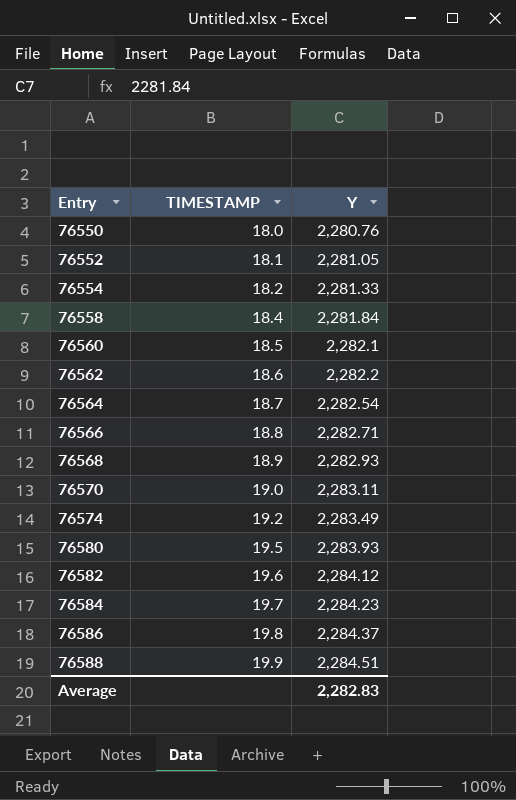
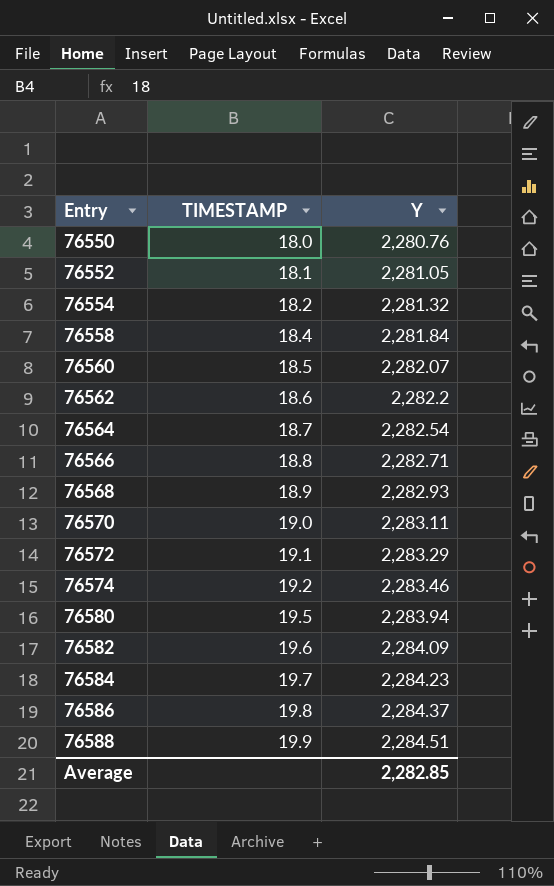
76554 | Y: 2,281.33 -> 2,281.32
76560 | Y: 2,282.1 -> 2,282.07
row 76572: none -> 19.1 | 2,283.29
76574 | Y: 2,283.49 -> 2,283.46
76580 | Y: 2,283.93 -> 2,283.94
76582 | Y: 2,284.12 -> 2,284.09
Average | Y: 2,282.83 -> 2,282.85

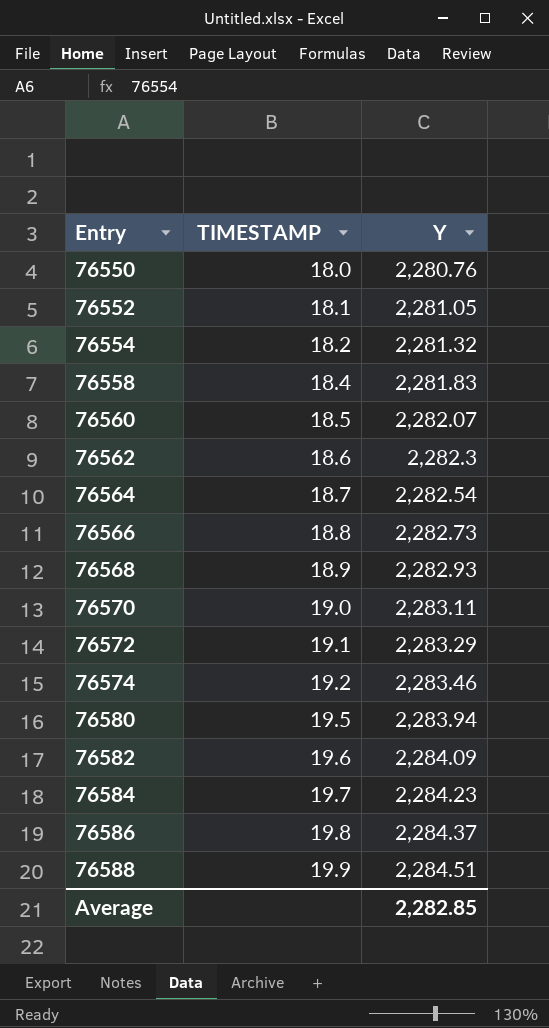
76558 | Y: 2,281.84 -> 2,281.83
76562 | Y: 2,282.2 -> 2,282.3
76566 | Y: 2,282.71 -> 2,282.73

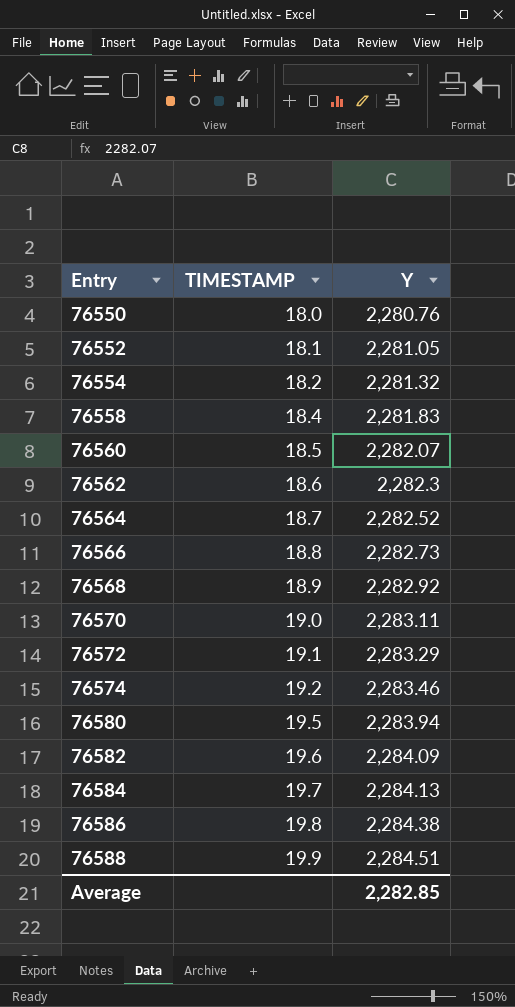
76564 | Y: 2,282.54 -> 2,282.52
76568 | Y: 2,282.93 -> 2,282.92
76584 | Y: 2,284.23 -> 2,284.13
76586 | Y: 2,284.37 -> 2,284.38

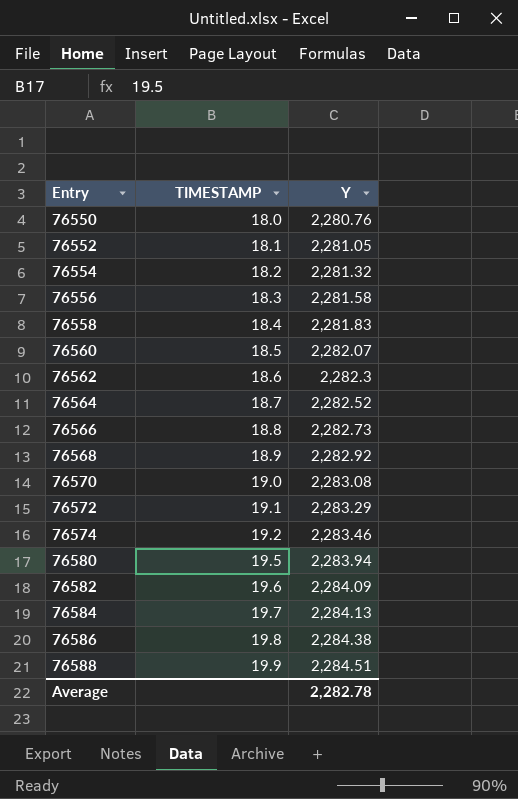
row 76556: none -> 18.3 | 2,281.58
76570 | Y: 2,283.11 -> 2,283.08
Average | Y: 2,282.85 -> 2,282.78

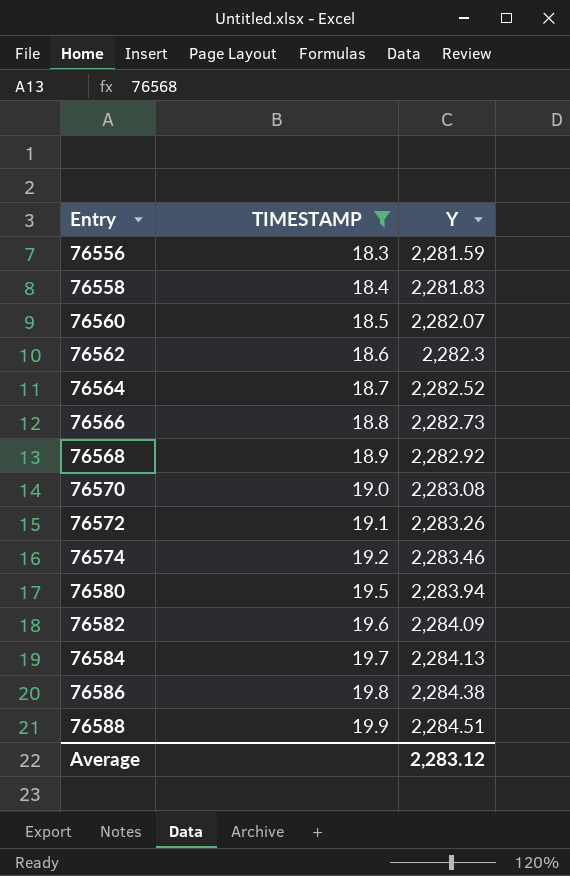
filter: none -> TIMESTAMP >= 18.3
76556 | Y: 2,281.58 -> 2,281.59
76572 | Y: 2,283.29 -> 2,283.26
Average | Y: 2,282.78 -> 2,283.12

